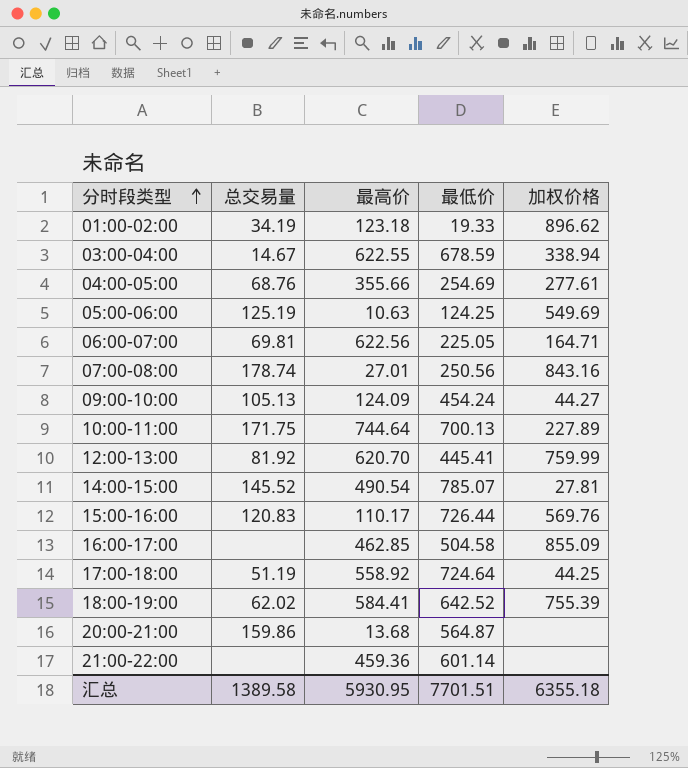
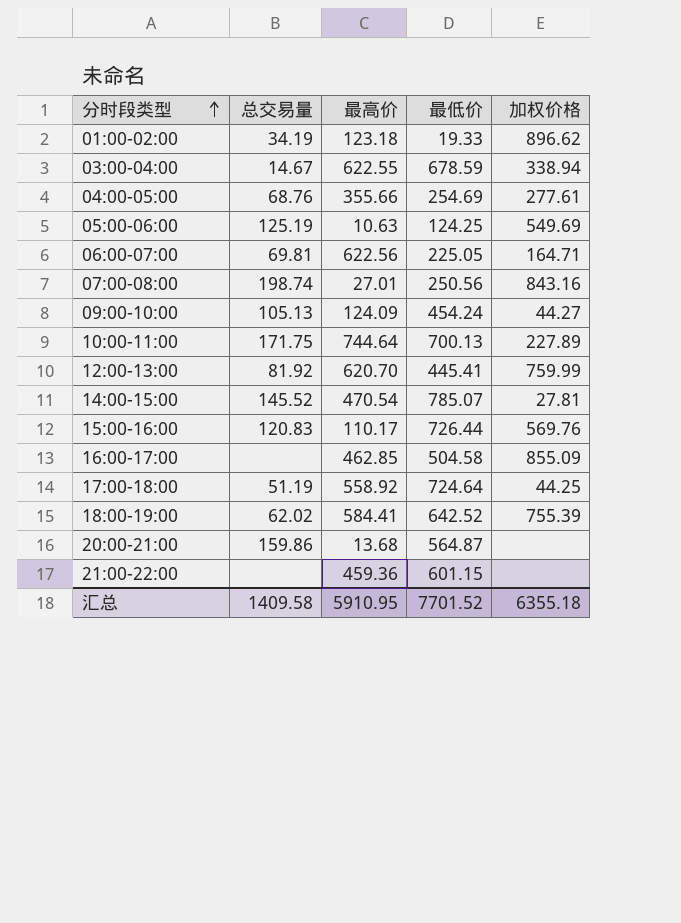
07:00-08:00 | 总交易量: 178.74 -> 198.74
14:00-15:00 | 最高价: 490.54 -> 470.54
21:00-22:00 | 最低价: 601.14 -> 601.15
汇总 | 总交易量: 1389.58 -> 1409.58
汇总 | 最高价: 5930.95 -> 5910.95
汇总 | 最低价: 7701.51 -> 7701.52

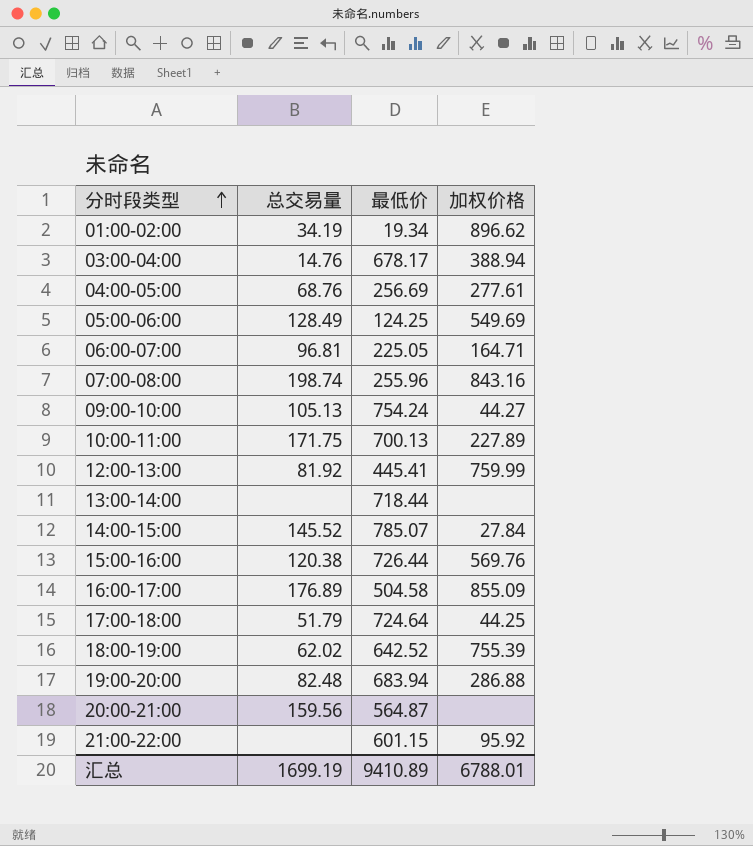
column 最高价 | position: 3 -> none
01:00-02:00 | 最低价: 19.33 -> 19.34
03:00-04:00 | 总交易量: 14.67 -> 14.76
03:00-04:00 | 最低价: 678.59 -> 678.17
03:00-04:00 | 加权价格: 338.94 -> 388.94
04:00-05:00 | 最低价: 254.69 -> 256.69
05:00-06:00 | 总交易量: 125.19 -> 128.49
06:00-07:00 | 总交易量: 69.81 -> 96.81
07:00-08:00 | 最低价: 250.56 -> 255.96
09:00-10:00 | 最低价: 454.24 -> 754.24
row 13:00-14:00: none -> none | 718.44 | none
14:00-15:00 | 加权价格: 27.81 -> 27.84
15:00-16:00 | 总交易量: 120.83 -> 120.38
16:00-17:00 | 总交易量: none -> 176.89
17:00-18:00 | 总交易量: 51.19 -> 51.79
row 19:00-20:00: none -> 82.48 | 683.94 | 286.88
20:00-21:00 | 总交易量: 159.86 -> 159.56
21:00-22:00 | 加权价格: none -> 95.92
汇总 | 总交易量: 1409.58 -> 1699.19
汇总 | 最低价: 7701.52 -> 9410.89
汇总 | 加权价格: 6355.18 -> 6788.01

